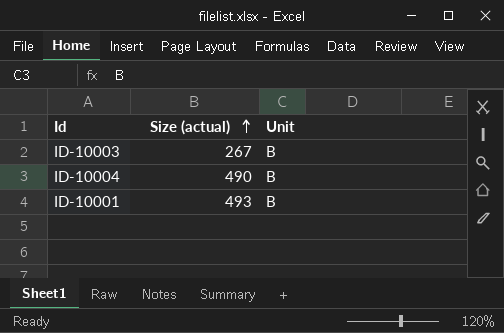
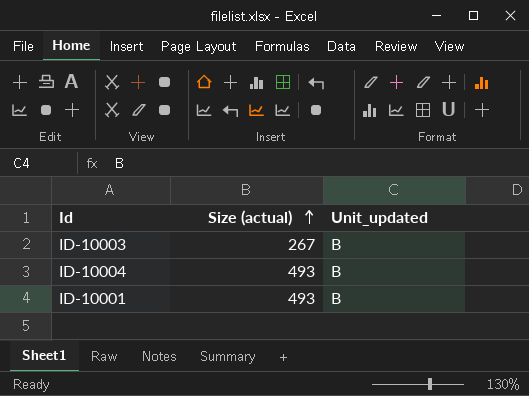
column name: Unit -> Unit_updated
ID-10004 | Size (actual): 490 -> 493

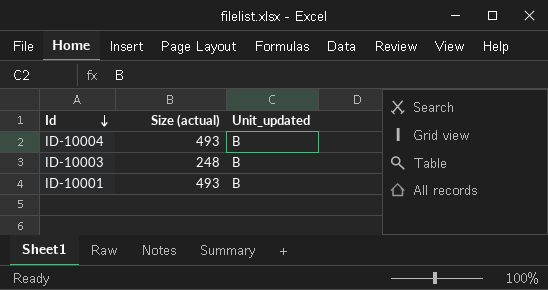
row order: Size (actual) ascending -> Id descending
ID-10003 | Size (actual): 267 -> 248

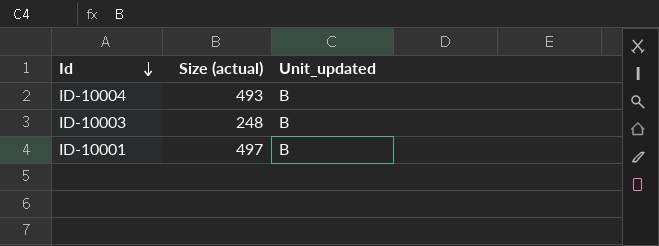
ID-10001 | Size (actual): 493 -> 497

